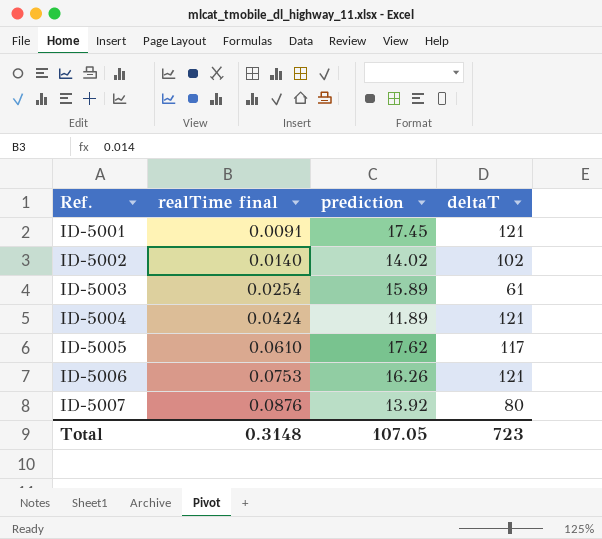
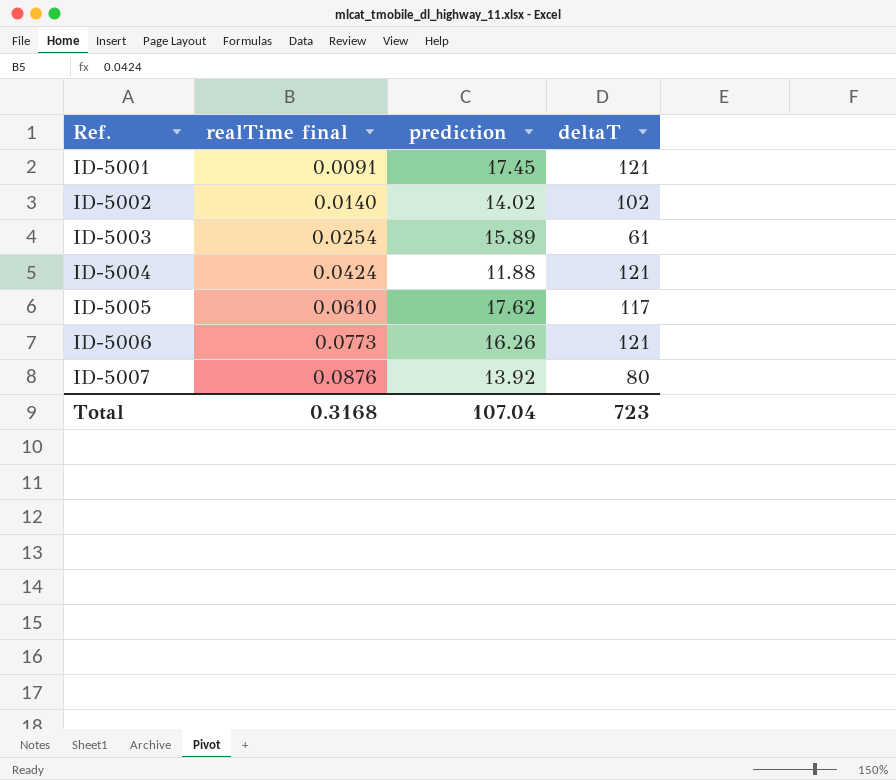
ID-5004 | prediction: 11.89 -> 11.88
ID-5006 | realTime final: 0.0753 -> 0.0773
Total | realTime final: 0.3148 -> 0.3168
Total | prediction: 107.05 -> 107.04

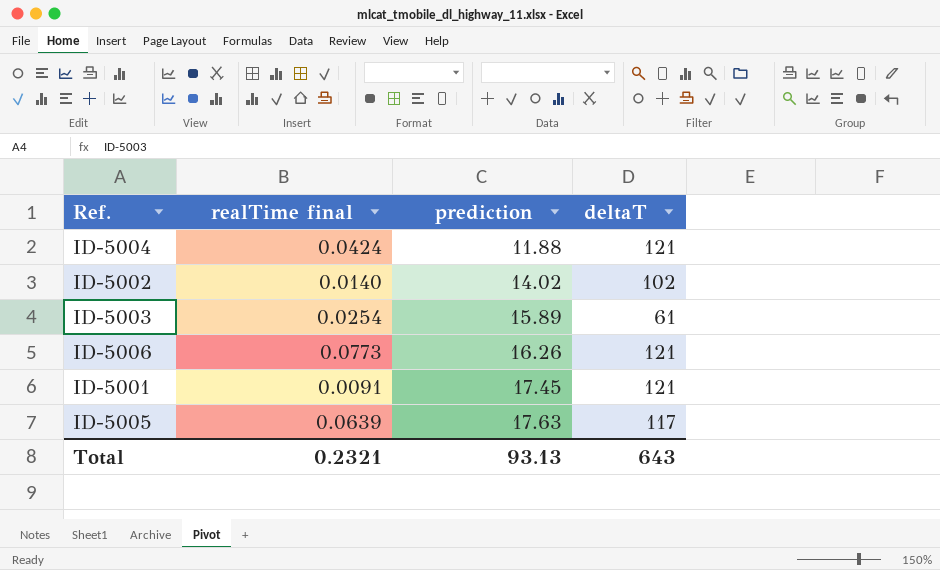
row order: Ref. ascending -> prediction ascending
row ID-5007: 0.0876 | 13.92 | 80 -> none
ID-5005 | realTime final: 0.0610 -> 0.0639
ID-5005 | prediction: 17.62 -> 17.63
Total | realTime final: 0.3168 -> 0.2321
Total | prediction: 107.04 -> 93.13
Total | deltaT: 723 -> 643

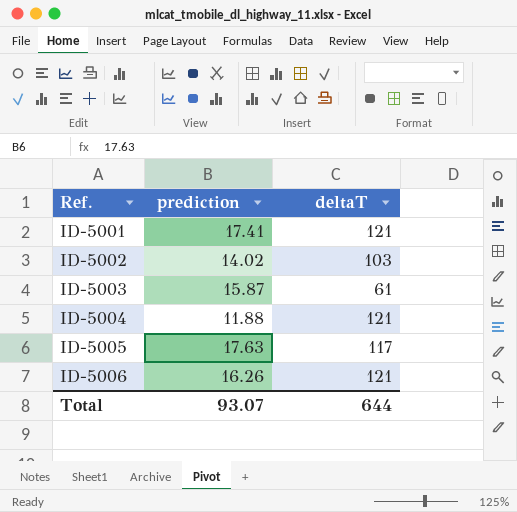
row order: prediction ascending -> Ref. ascending
column realTime final | position: 2 -> none
ID-5001 | prediction: 17.45 -> 17.41
ID-5002 | deltaT: 102 -> 103
ID-5003 | prediction: 15.89 -> 15.87
Total | prediction: 93.13 -> 93.07
Total | deltaT: 643 -> 644

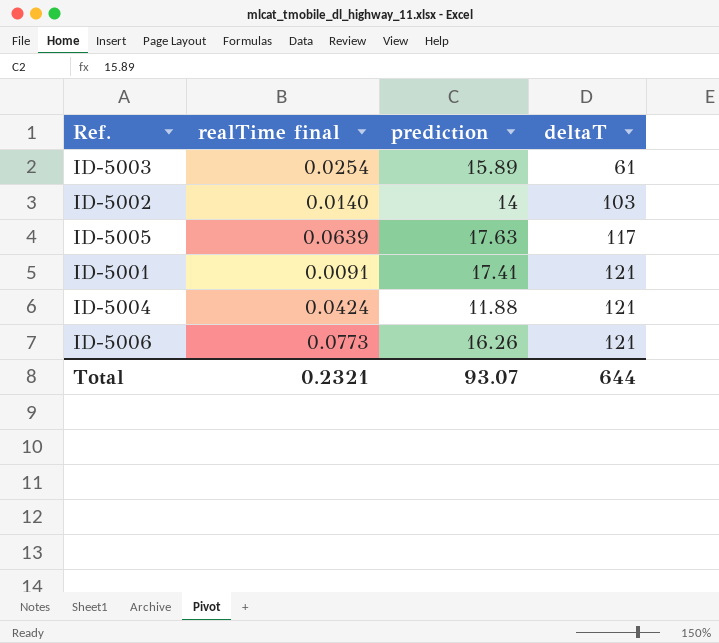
row order: Ref. ascending -> deltaT ascending
column realTime final | position: none -> 2
ID-5003 | prediction: 15.87 -> 15.89
ID-5002 | prediction: 14.02 -> 14

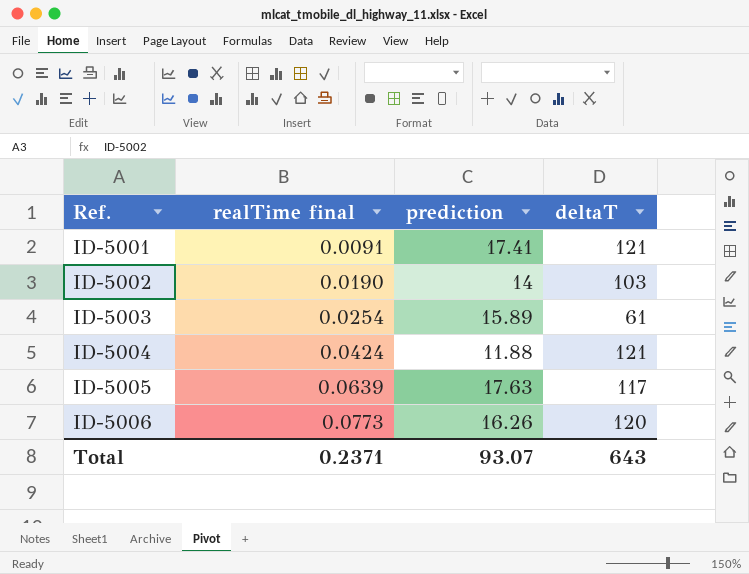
row order: deltaT ascending -> Ref. ascending
ID-5002 | realTime final: 0.0140 -> 0.0190
ID-5006 | deltaT: 121 -> 120
Total | realTime final: 0.2321 -> 0.2371
Total | deltaT: 644 -> 643

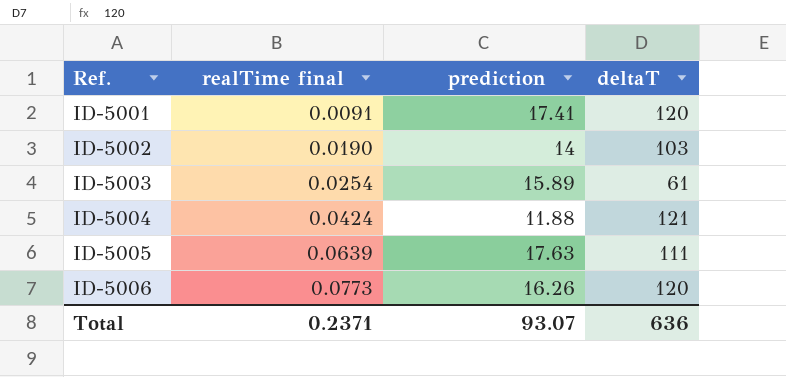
ID-5001 | deltaT: 121 -> 120
ID-5005 | deltaT: 117 -> 111
Total | deltaT: 643 -> 636

